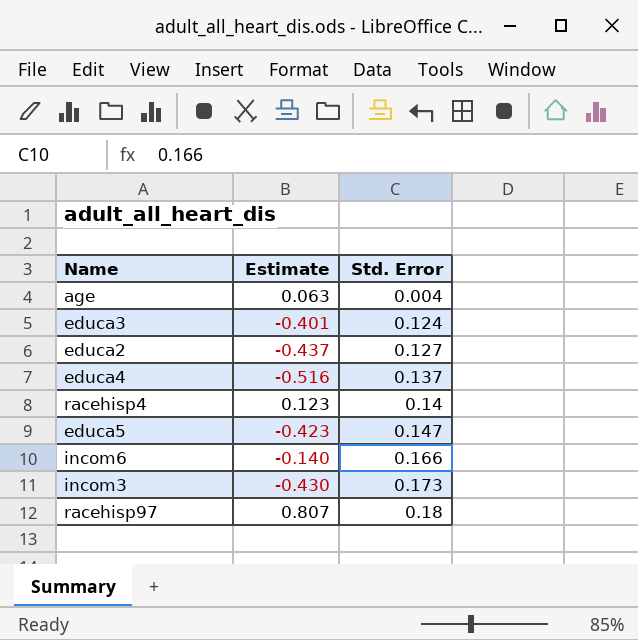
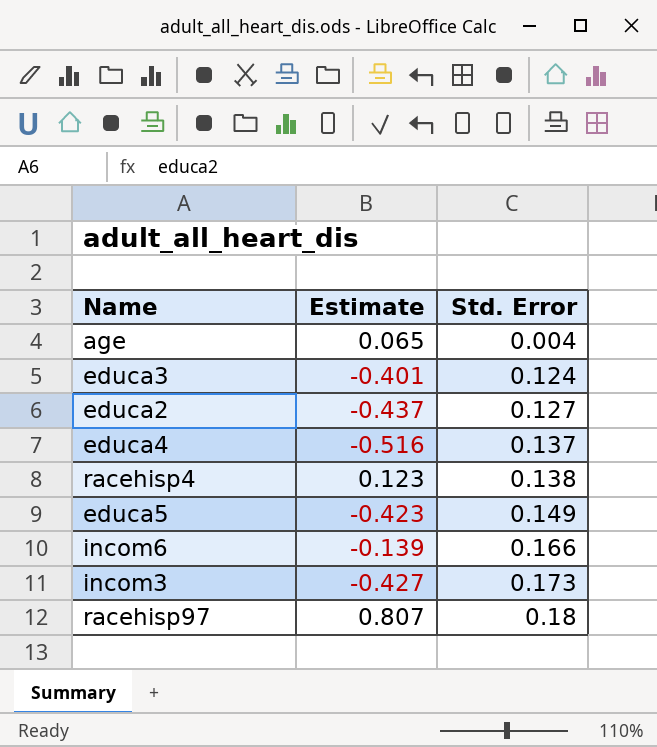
age | Estimate: 0.063 -> 0.065
racehisp4 | Std. Error: 0.14 -> 0.138
educa5 | Std. Error: 0.147 -> 0.149
incom6 | Estimate: -0.140 -> -0.139
incom3 | Estimate: -0.430 -> -0.427

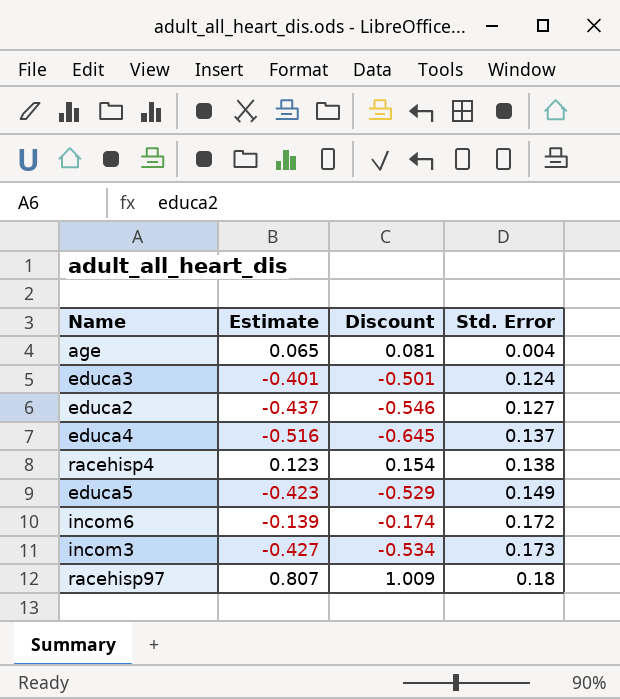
column Discount | formula: none -> [Estimate] * 1.25
incom6 | Std. Error: 0.166 -> 0.172

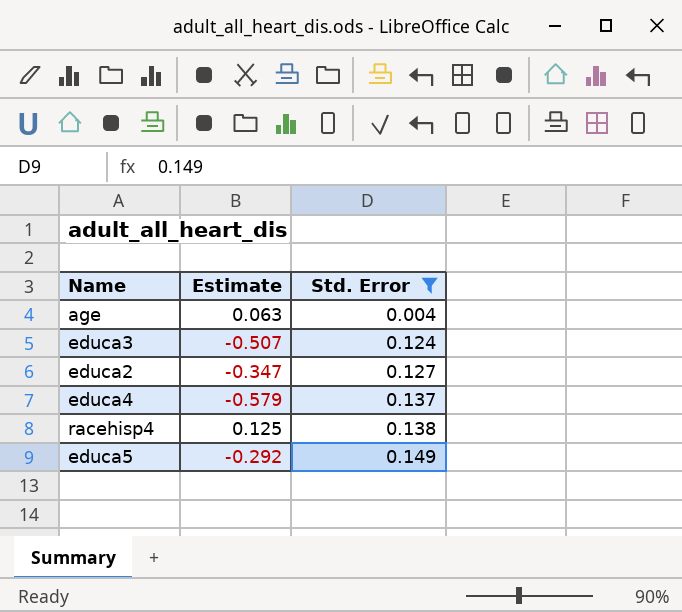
filter: none -> Std. Error <= 0.149
column Discount | formula: [Estimate] * 1.25 -> none
age | Estimate: 0.065 -> 0.063
educa3 | Estimate: -0.401 -> -0.507
educa2 | Estimate: -0.437 -> -0.347
educa4 | Estimate: -0.516 -> -0.579
racehisp4 | Estimate: 0.123 -> 0.125
educa5 | Estimate: -0.423 -> -0.292

